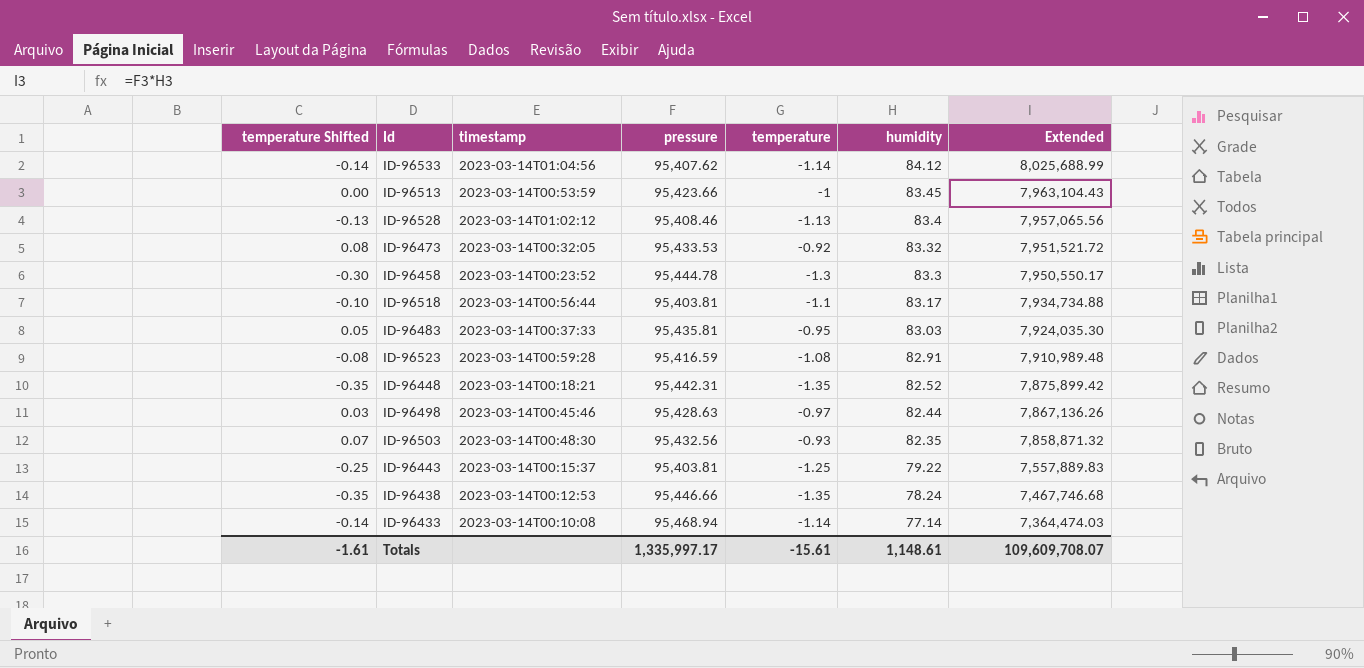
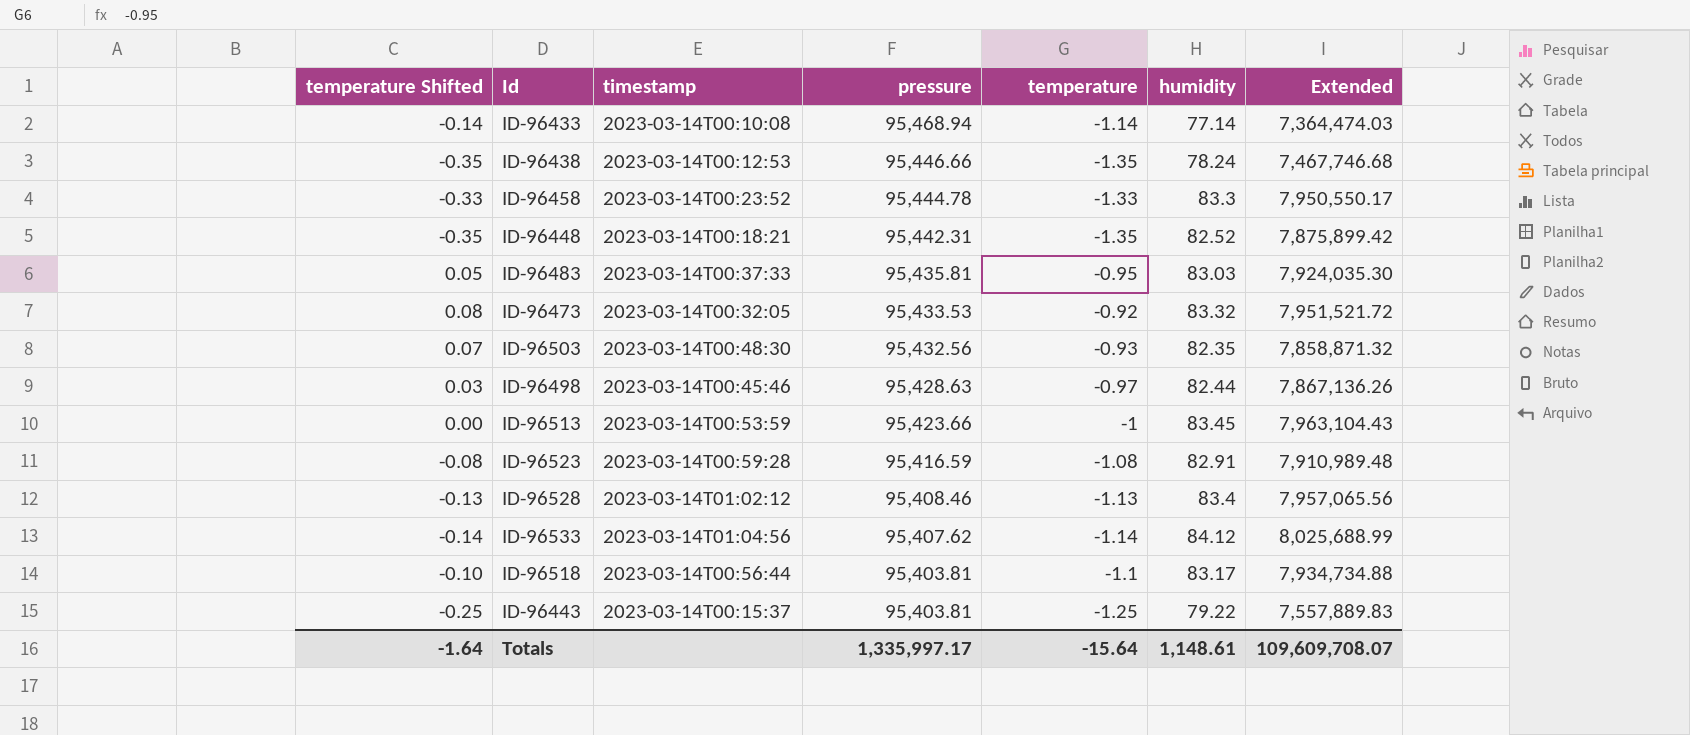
row order: humidity descending -> pressure descending
ID-96458 | temperature Shifted: -0.30 -> -0.33
ID-96458 | temperature: -1.3 -> -1.33
Totals | temperature Shifted: -1.61 -> -1.64
Totals | temperature: -15.61 -> -15.64

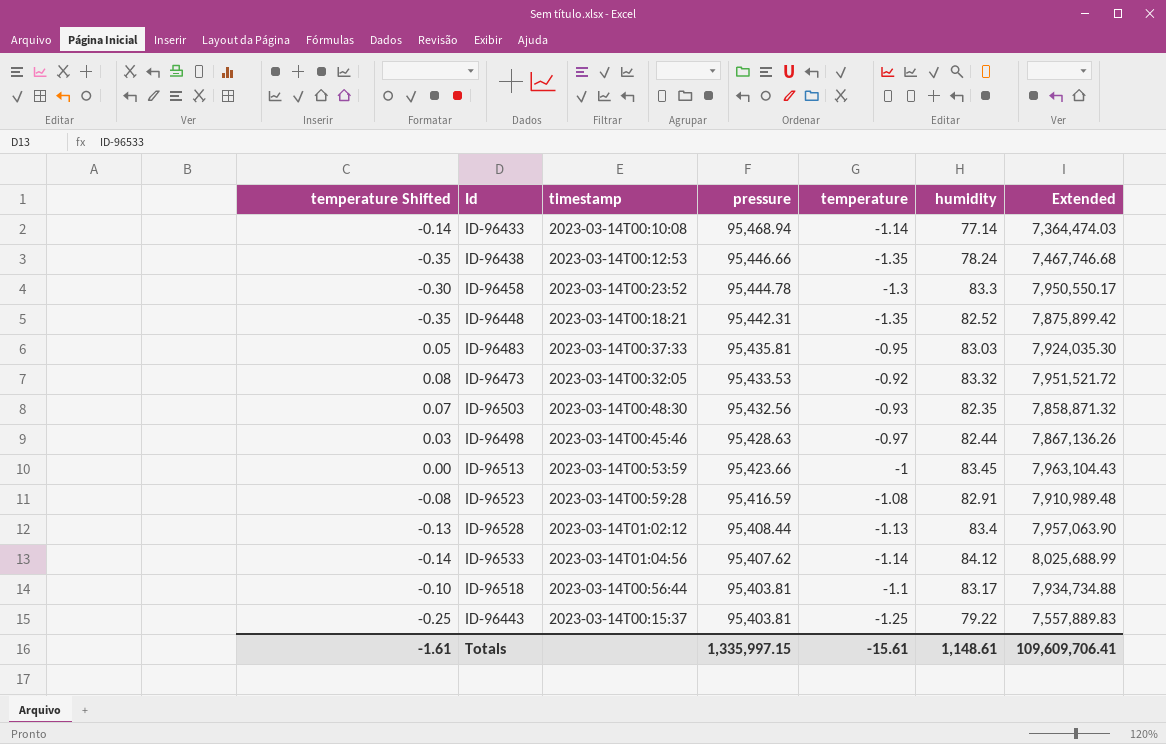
ID-96458 | temperature Shifted: -0.33 -> -0.30
ID-96458 | temperature: -1.33 -> -1.3
ID-96528 | pressure: 95,408.46 -> 95,408.44
ID-96528 | Extended: 7,957,065.56 -> 7,957,063.90
Totals | temperature Shifted: -1.64 -> -1.61
Totals | pressure: 1,335,997.17 -> 1,335,997.15
Totals | temperature: -15.64 -> -15.61
Totals | Extended: 109,609,708.07 -> 109,609,706.41

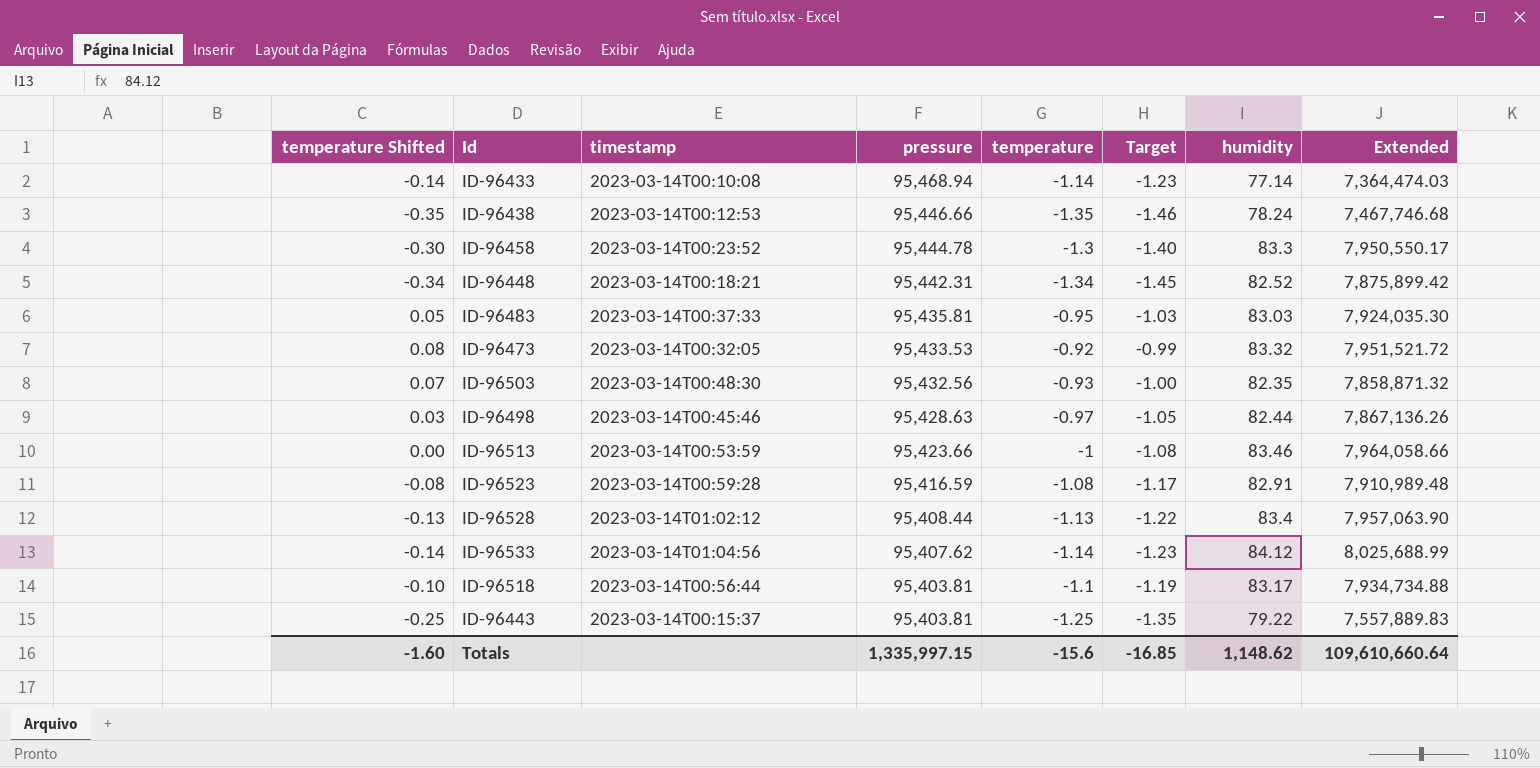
column Target | formula: none -> [temperature] * 1.08
ID-96448 | temperature Shifted: -0.35 -> -0.34
ID-96448 | temperature: -1.35 -> -1.34
ID-96513 | humidity: 83.45 -> 83.46
ID-96513 | Extended: 7,963,104.43 -> 7,964,058.66
Totals | temperature Shifted: -1.61 -> -1.60
Totals | temperature: -15.61 -> -15.6
Totals | humidity: 1,148.61 -> 1,148.62
Totals | Extended: 109,609,706.41 -> 109,610,660.64

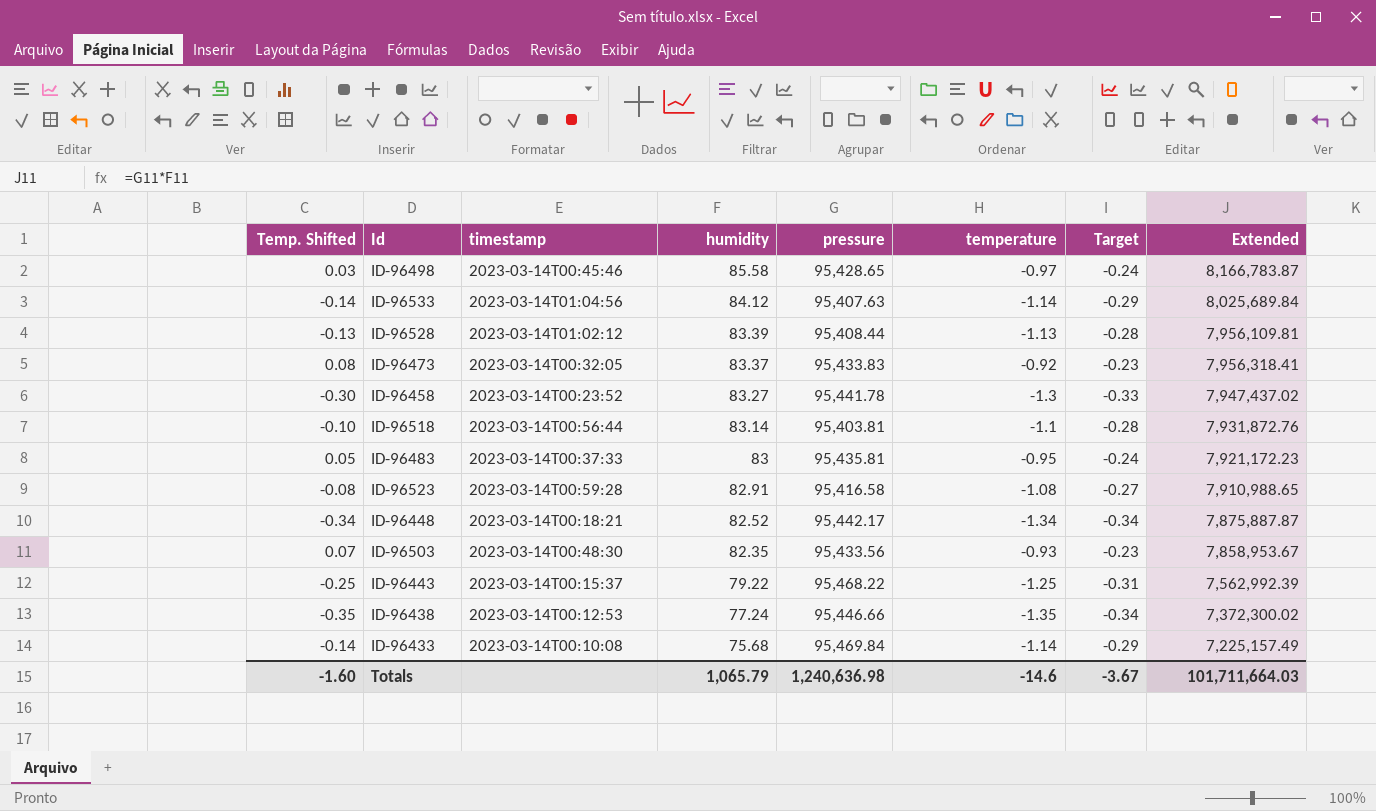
row order: pressure descending -> humidity descending
column name: temperature Shifted -> Temp. Shifted
column humidity | position: 7 -> 4
column Target | formula: [temperature] * 1.08 -> [temperature] * 0.25
row ID-96513: 0.00 | 2023-03-14T00:53:59 | 95,423.66 | -1 | -1.08 | 83.46 | 7,964,058.66 -> none
ID-96498 | humidity: 82.44 -> 85.58
ID-96498 | pressure: 95,428.63 -> 95,428.65
ID-96498 | Extended: 7,867,136.26 -> 8,166,783.87
ID-96533 | pressure: 95,407.62 -> 95,407.63
ID-96533 | Extended: 8,025,688.99 -> 8,025,689.84
ID-96528 | humidity: 83.4 -> 83.39
ID-96528 | Extended: 7,957,063.90 -> 7,956,109.81
ID-96473 | humidity: 83.32 -> 83.37
ID-96473 | pressure: 95,433.53 -> 95,433.83
ID-96473 | Extended: 7,951,521.72 -> 7,956,318.41
ID-96458 | humidity: 83.3 -> 83.27
ID-96458 | pressure: 95,444.78 -> 95,441.78
ID-96458 | Extended: 7,950,550.17 -> 7,947,437.02
ID-96518 | humidity: 83.17 -> 83.14
ID-96518 | Extended: 7,934,734.88 -> 7,931,872.76
ID-96483 | humidity: 83.03 -> 83
ID-96483 | Extended: 7,924,035.30 -> 7,921,172.23
ID-96523 | pressure: 95,416.59 -> 95,416.58
ID-96523 | Extended: 7,910,989.48 -> 7,910,988.65
ID-96448 | pressure: 95,442.31 -> 95,442.17
ID-96448 | Extended: 7,875,899.42 -> 7,875,887.87
ID-96503 | pressure: 95,432.56 -> 95,433.56
ID-96503 | Extended: 7,858,871.32 -> 7,858,953.67
ID-96443 | pressure: 95,403.81 -> 95,468.22
ID-96443 | Extended: 7,557,889.83 -> 7,562,992.39
ID-96438 | humidity: 78.24 -> 77.24
ID-96438 | Extended: 7,467,746.68 -> 7,372,300.02
ID-96433 | humidity: 77.14 -> 75.68
ID-96433 | pressure: 95,468.94 -> 95,469.84
ID-96433 | Extended: 7,364,474.03 -> 7,225,157.49
Totals | humidity: 1,148.62 -> 1,065.79
Totals | pressure: 1,335,997.15 -> 1,240,636.98
Totals | temperature: -15.6 -> -14.6
Totals | Target: -16.85 -> -3.67
Totals | Extended: 109,610,660.64 -> 101,711,664.03

